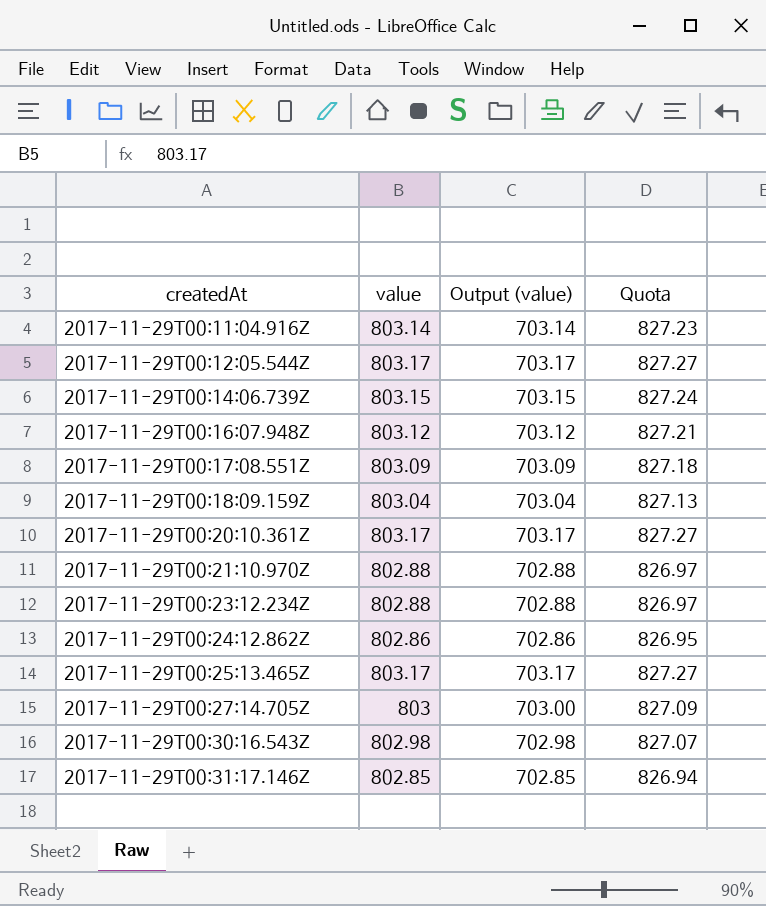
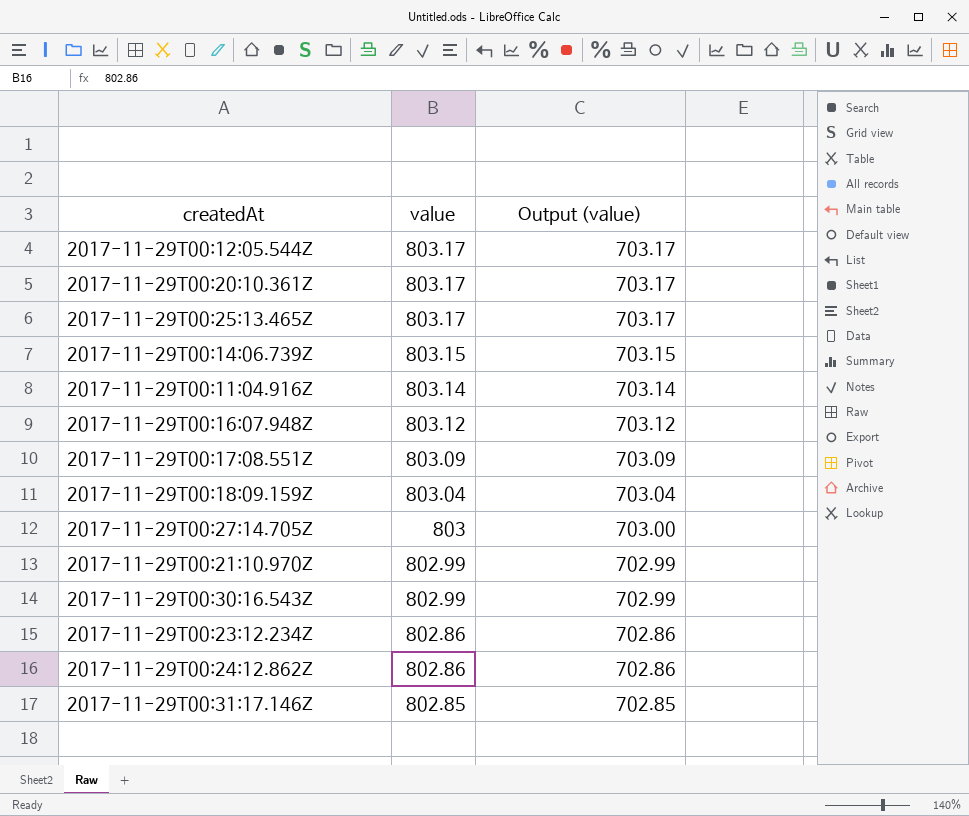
row order: createdAt ascending -> value descending
column Quota | formula: [value] * 1.03 -> none
2017-11-29T00:21:10.970Z | value: 802.88 -> 802.99
2017-11-29T00:21:10.970Z | Output (value): 702.88 -> 702.99
2017-11-29T00:30:16.543Z | value: 802.98 -> 802.99
2017-11-29T00:30:16.543Z | Output (value): 702.98 -> 702.99
2017-11-29T00:23:12.234Z | value: 802.88 -> 802.86
2017-11-29T00:23:12.234Z | Output (value): 702.88 -> 702.86

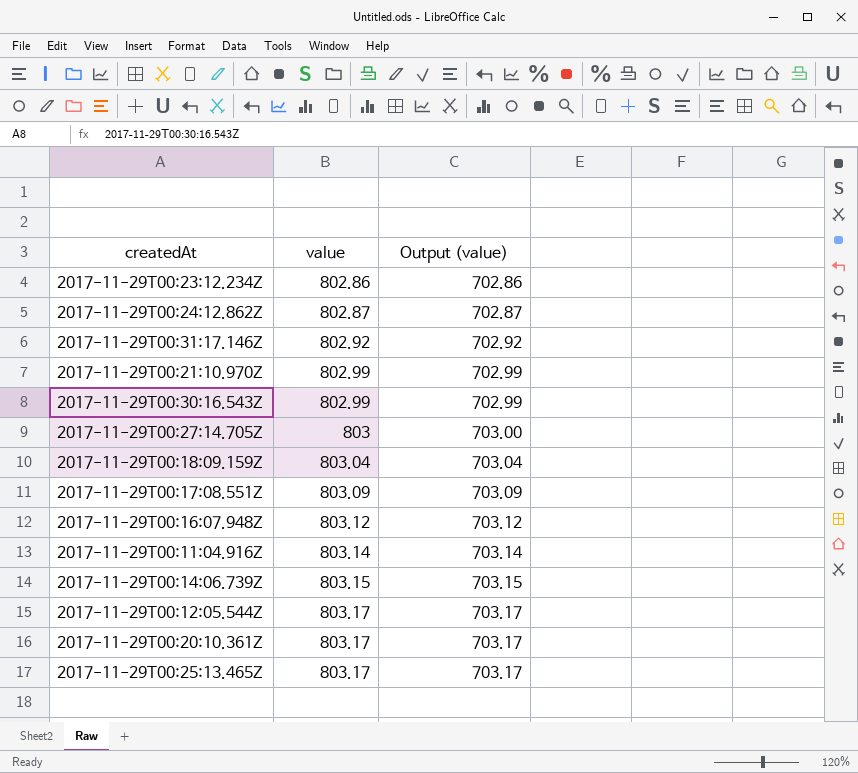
row order: value descending -> value ascending
2017-11-29T00:24:12.862Z | value: 802.86 -> 802.87
2017-11-29T00:24:12.862Z | Output (value): 702.86 -> 702.87
2017-11-29T00:31:17.146Z | value: 802.85 -> 802.92
2017-11-29T00:31:17.146Z | Output (value): 702.85 -> 702.92

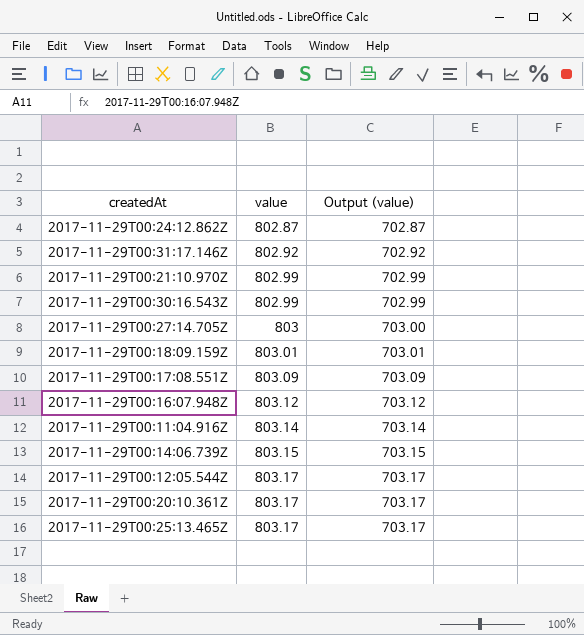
row 2017-11-29T00:23:12.234Z: 802.86 | 702.86 -> none
2017-11-29T00:18:09.159Z | value: 803.04 -> 803.01
2017-11-29T00:18:09.159Z | Output (value): 703.04 -> 703.01

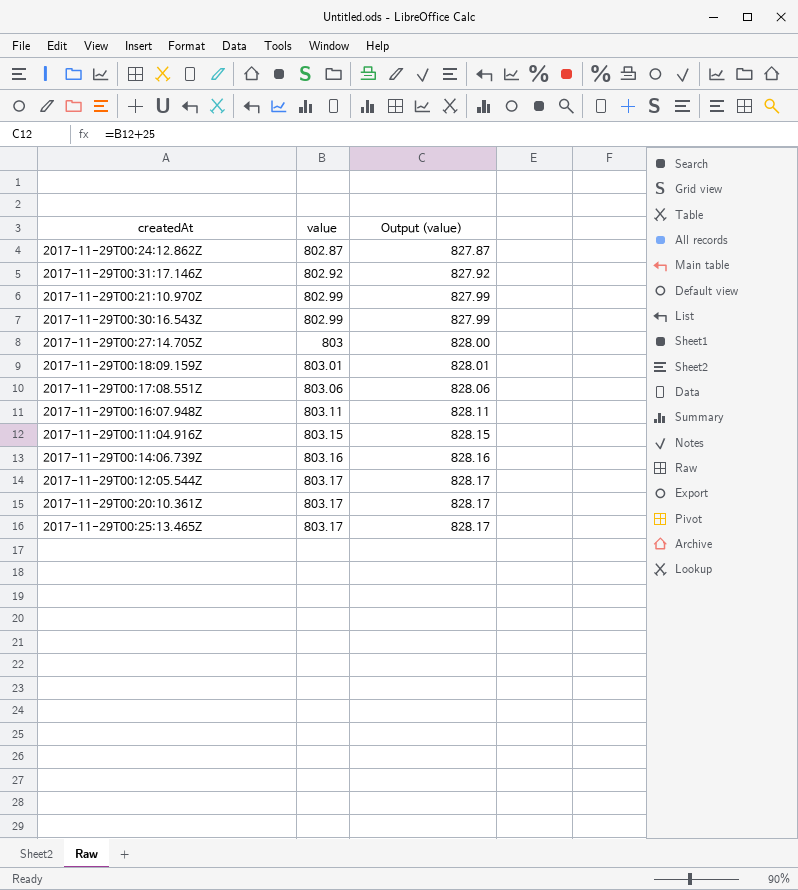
column Output (value) | formula: [value] - 100 -> [value] + 25
2017-11-29T00:17:08.551Z | value: 803.09 -> 803.06
2017-11-29T00:16:07.948Z | value: 803.12 -> 803.11
2017-11-29T00:11:04.916Z | value: 803.14 -> 803.15
2017-11-29T00:14:06.739Z | value: 803.15 -> 803.16

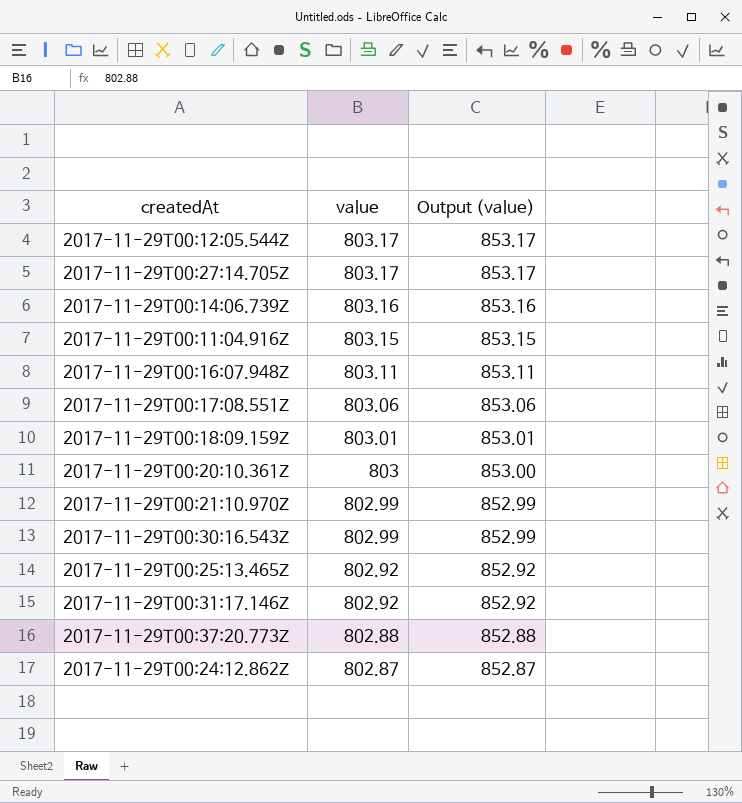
row order: value ascending -> value descending
column Output (value) | formula: [value] + 25 -> [value] + 50
2017-11-29T00:27:14.705Z | value: 803 -> 803.17
2017-11-29T00:20:10.361Z | value: 803.17 -> 803
2017-11-29T00:25:13.465Z | value: 803.17 -> 802.92
row 2017-11-29T00:37:20.773Z: none -> 802.88 | 852.88

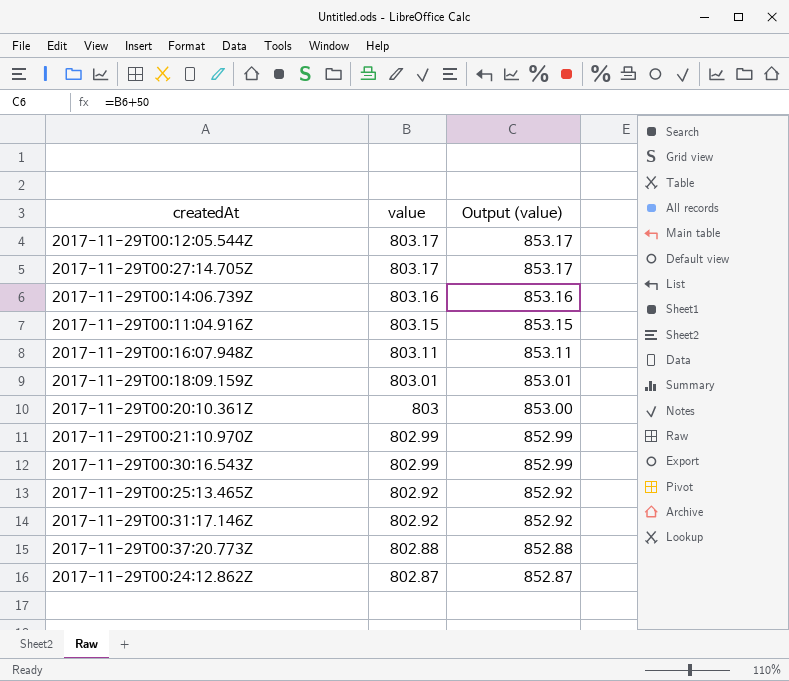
row 2017-11-29T00:17:08.551Z: 803.06 | 853.06 -> none

